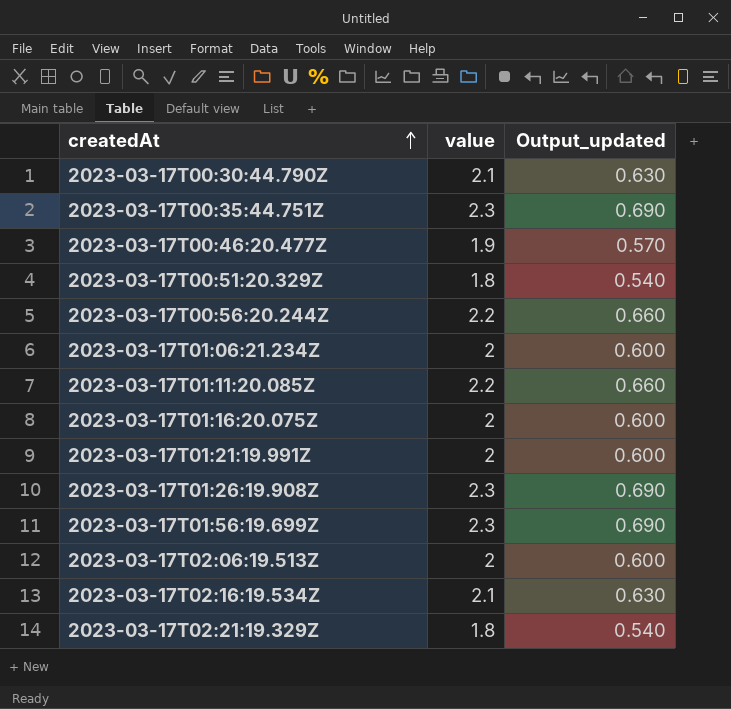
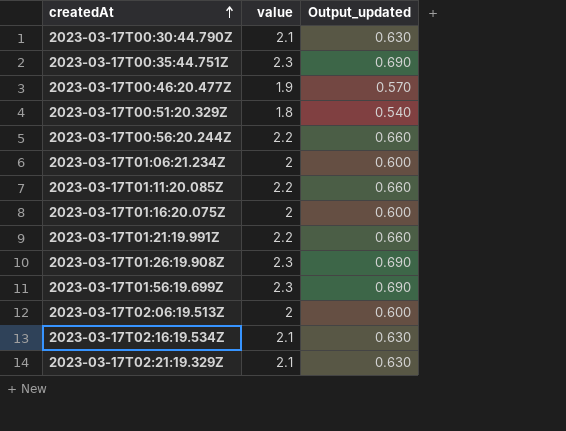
2023-03-17T01:21:19.991Z | value: 2 -> 2.2
2023-03-17T01:21:19.991Z | Output_updated: 0.600 -> 0.660
2023-03-17T02:21:19.329Z | value: 1.8 -> 2.1
2023-03-17T02:21:19.329Z | Output_updated: 0.540 -> 0.630

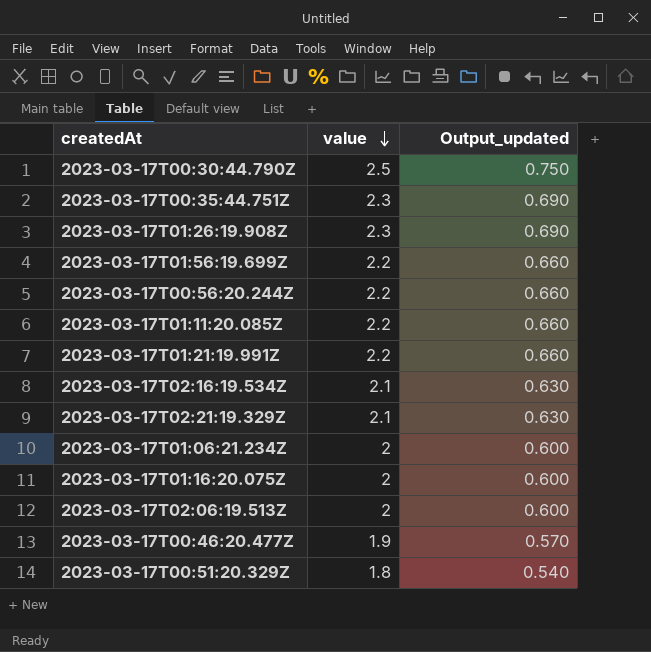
row order: createdAt ascending -> value descending
2023-03-17T00:30:44.790Z | value: 2.1 -> 2.5
2023-03-17T00:30:44.790Z | Output_updated: 0.630 -> 0.750
2023-03-17T01:56:19.699Z | value: 2.3 -> 2.2
2023-03-17T01:56:19.699Z | Output_updated: 0.690 -> 0.660

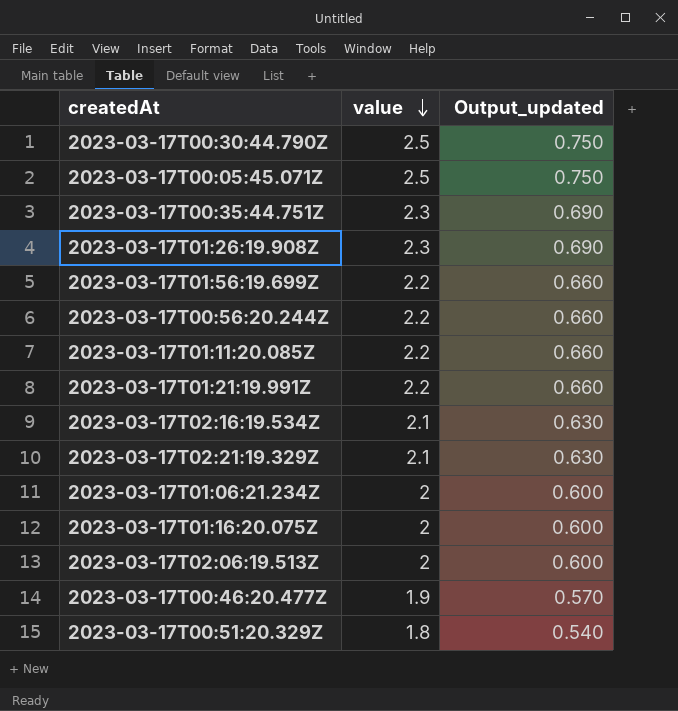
row 2023-03-17T00:05:45.071Z: none -> 2.5 | 0.750

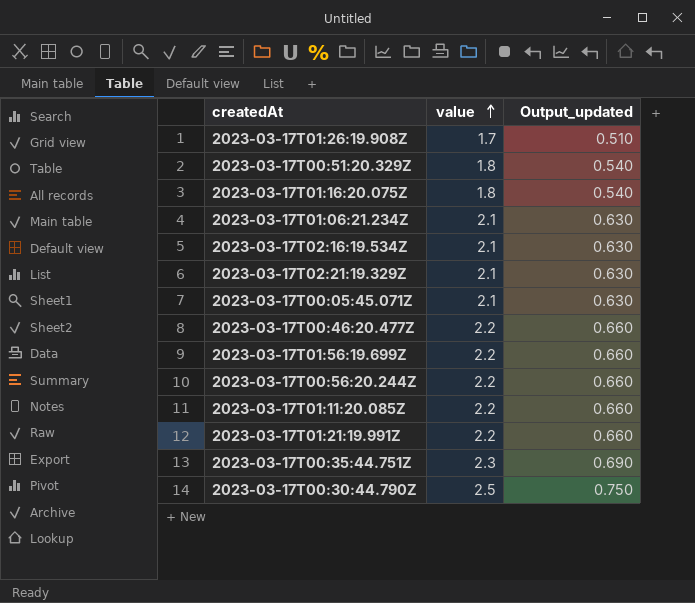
row order: value descending -> value ascending
row 2023-03-17T02:06:19.513Z: 2 | 0.600 -> none
2023-03-17T01:26:19.908Z | value: 2.3 -> 1.7
2023-03-17T01:26:19.908Z | Output_updated: 0.690 -> 0.510
2023-03-17T01:16:20.075Z | value: 2 -> 1.8
2023-03-17T01:16:20.075Z | Output_updated: 0.600 -> 0.540
2023-03-17T01:06:21.234Z | value: 2 -> 2.1
2023-03-17T01:06:21.234Z | Output_updated: 0.600 -> 0.630
2023-03-17T00:05:45.071Z | value: 2.5 -> 2.1
2023-03-17T00:05:45.071Z | Output_updated: 0.750 -> 0.630
2023-03-17T00:46:20.477Z | value: 1.9 -> 2.2
2023-03-17T00:46:20.477Z | Output_updated: 0.570 -> 0.660

